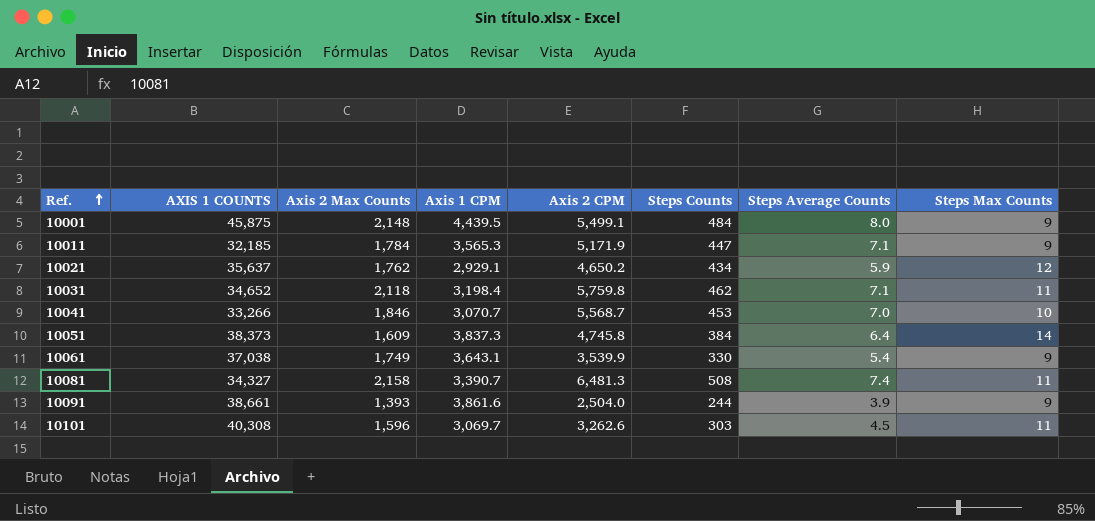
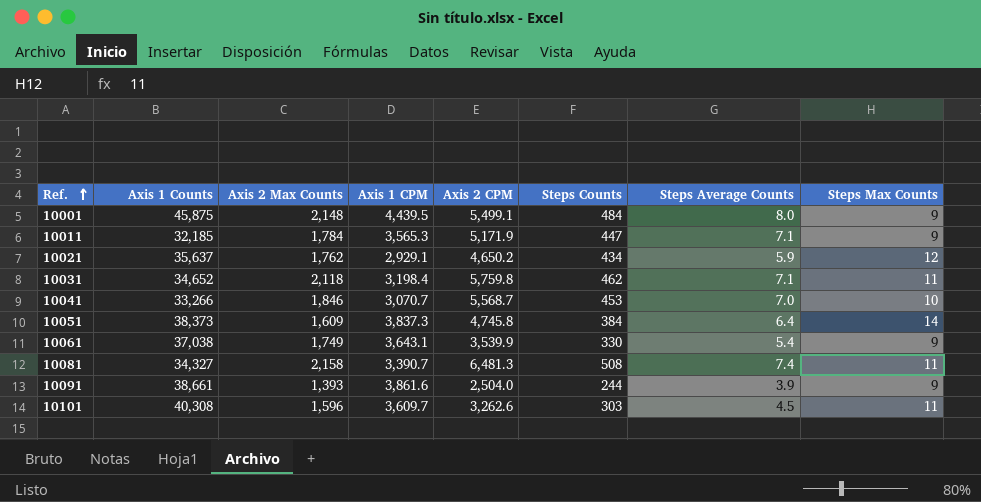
column name: AXIS 1 COUNTS -> Axis 1 Counts
10101 | Axis 1 CPM: 3,069.7 -> 3,609.7

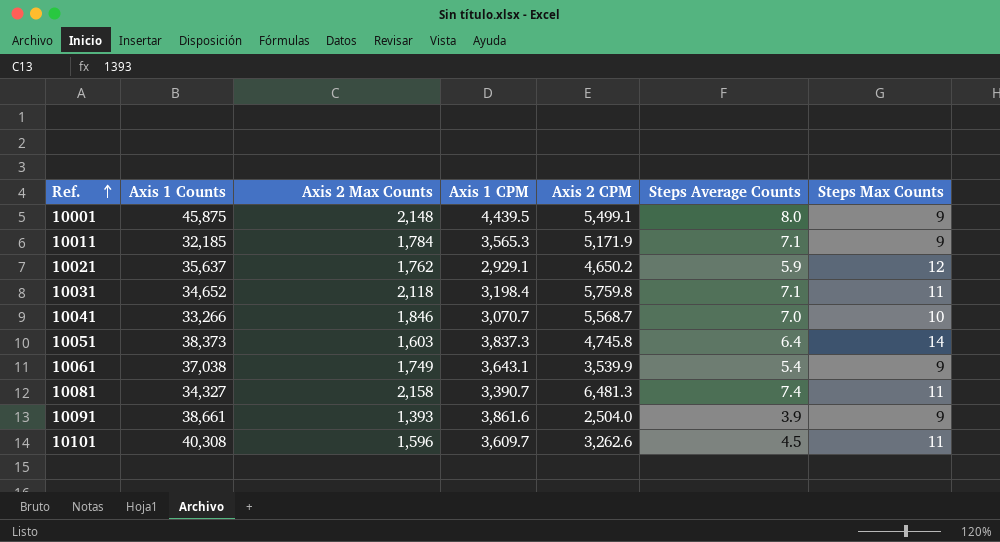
column Steps Counts | position: 6 -> none
10051 | Axis 2 Max Counts: 1,609 -> 1,603

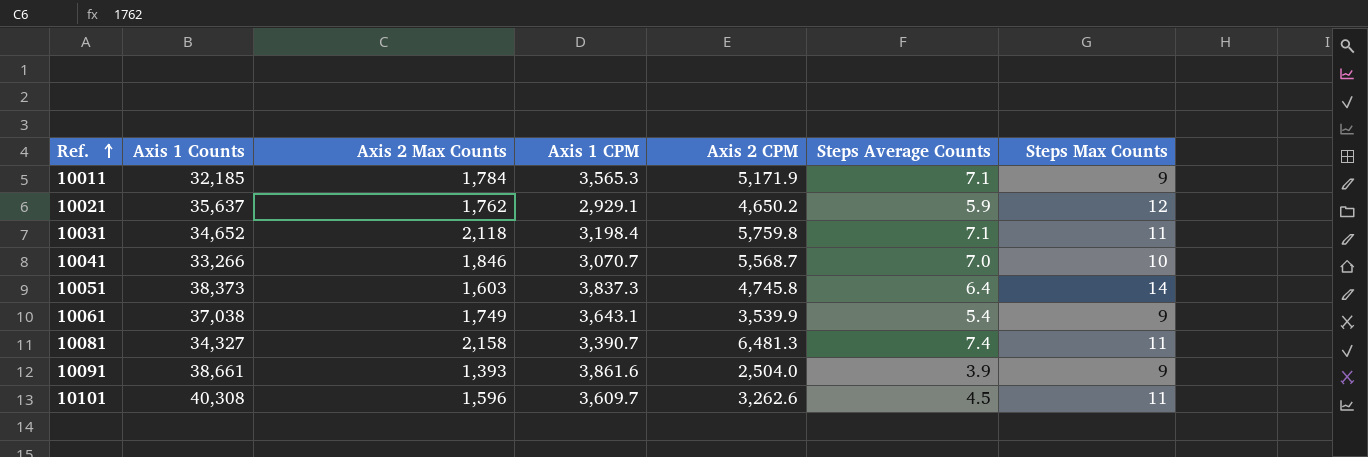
row 10001: 45,875 | 2,148 | 4,439.5 | 5,499.1 | 8.0 | 9 -> none

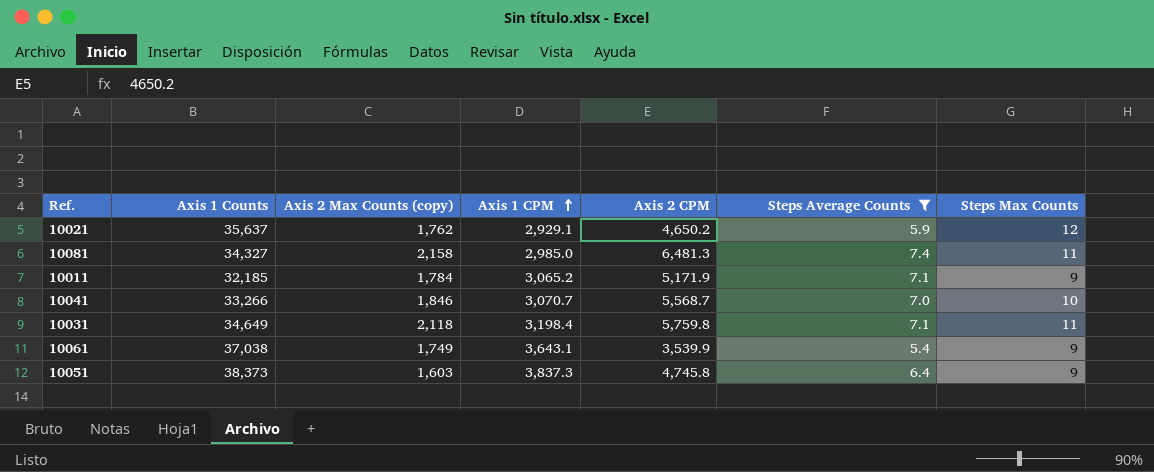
filter: none -> Steps Average Counts >= 5.4
row order: Ref. ascending -> Axis 1 CPM ascending
column name: Axis 2 Max Counts -> Axis 2 Max Counts (copy)
10081 | Axis 1 CPM: 3,390.7 -> 2,985.0
10011 | Axis 1 CPM: 3,565.3 -> 3,065.2
10031 | Axis 1 Counts: 34,652 -> 34,649
10051 | Steps Max Counts: 14 -> 9

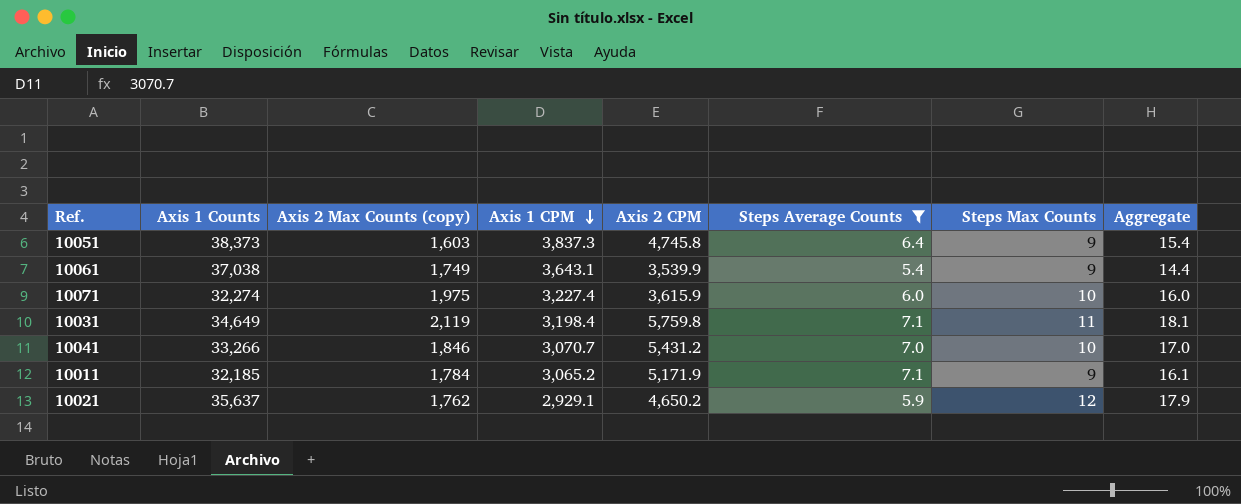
row order: Axis 1 CPM ascending -> Axis 1 CPM descending
column Aggregate | formula: none -> [Steps Average Counts] + [Steps Max Counts]
row 10081: 34,327 | 2,158 | 2,985.0 | 6,481.3 | 7.4 | 11 -> none
row 10071: none -> 32,274 | 1,975 | 3,227.4 | 3,615.9 | 6.0 | 10 | 16.0
10031 | Axis 2 Max Counts (copy): 2,118 -> 2,119
10041 | Axis 2 CPM: 5,568.7 -> 5,431.2

